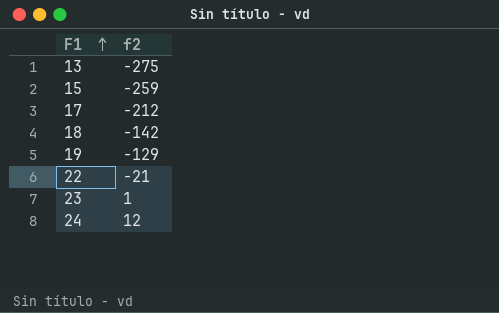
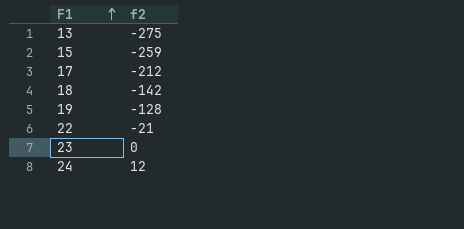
19 | f2: -129 -> -128
23 | f2: 1 -> 0

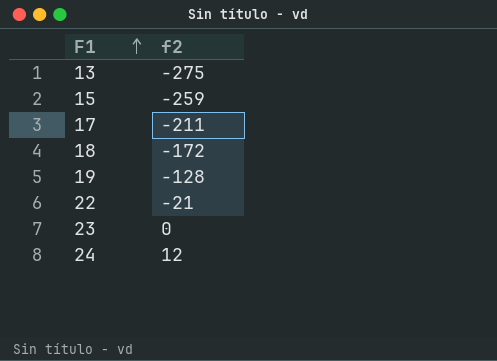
17 | f2: -212 -> -211
18 | f2: -142 -> -172

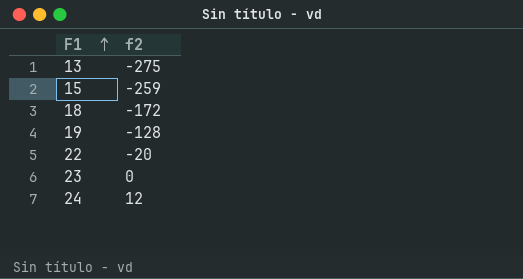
row 17: -211 -> none
22 | f2: -21 -> -20

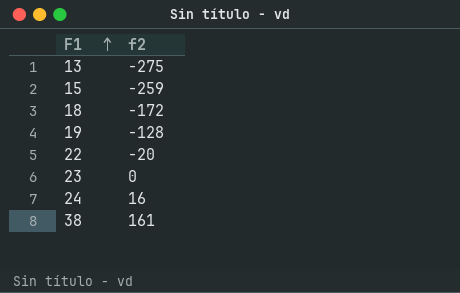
24 | f2: 12 -> 16
row 38: none -> 161

